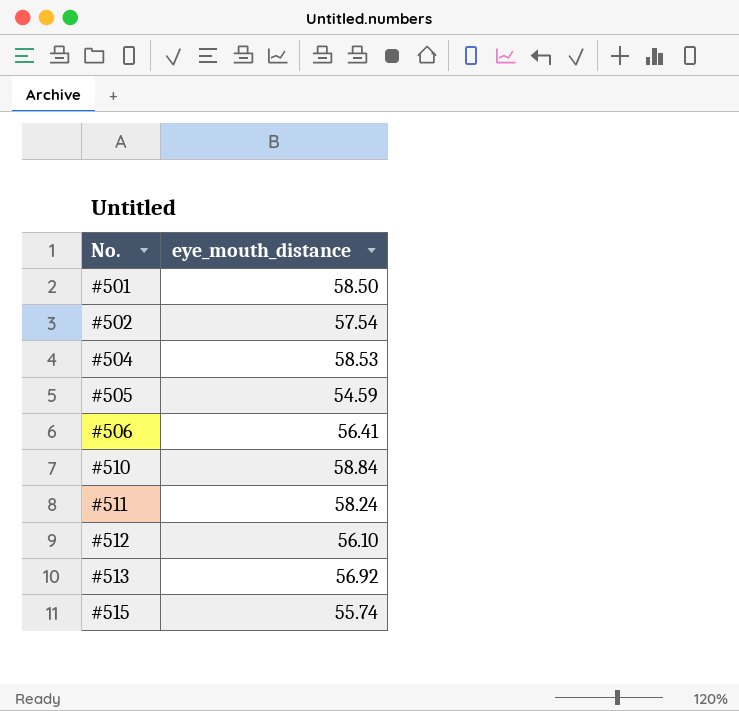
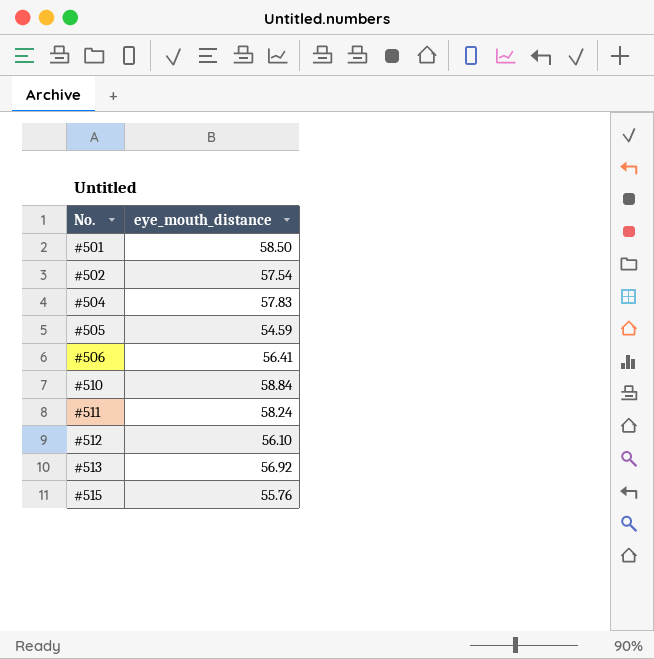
#504 | eye_mouth_distance: 58.53 -> 57.83
#515 | eye_mouth_distance: 55.74 -> 55.76

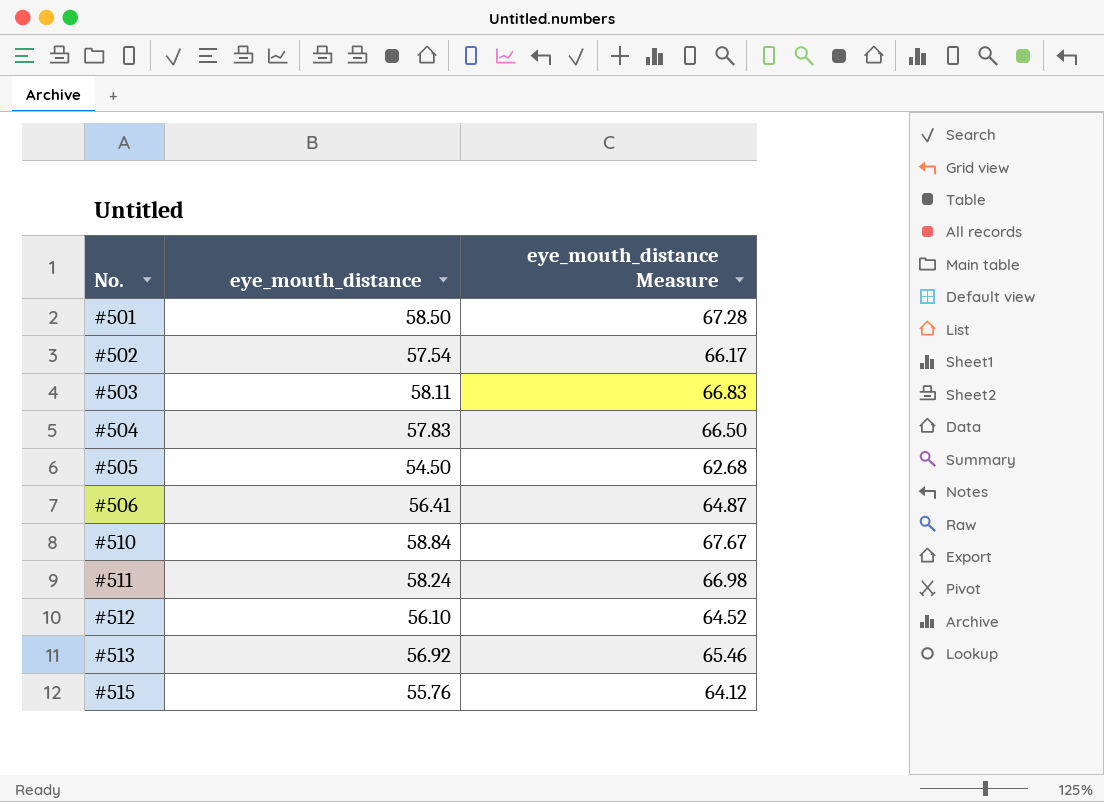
column eye_mouth_distance Measure | formula: none -> [eye_mouth_distance] * 1.15
row #503: none -> 58.11 | 66.83
#505 | eye_mouth_distance: 54.59 -> 54.50

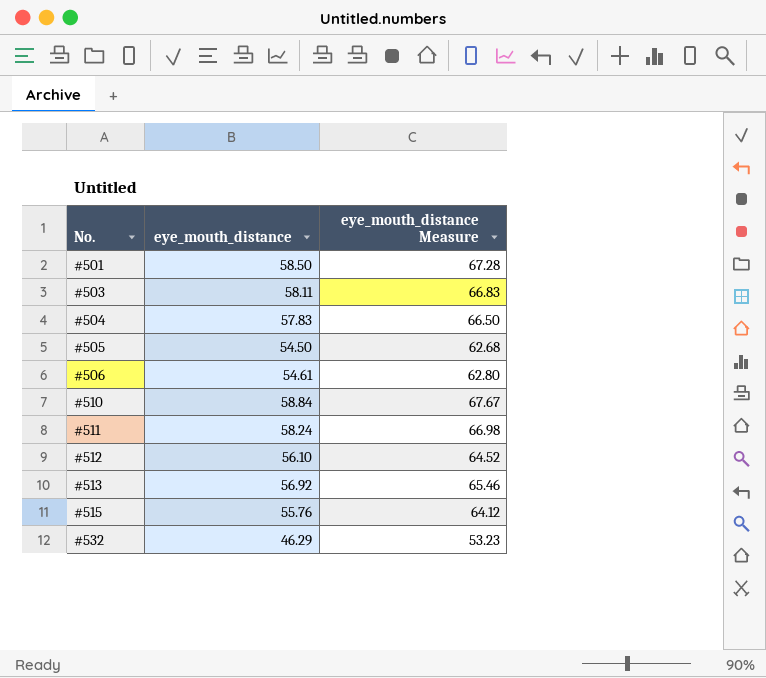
row #502: 57.54 | 66.17 -> none
#506 | eye_mouth_distance: 56.41 -> 54.61
#506 | eye_mouth_distance Measure: 64.87 -> 62.80
row #532: none -> 46.29 | 53.23

